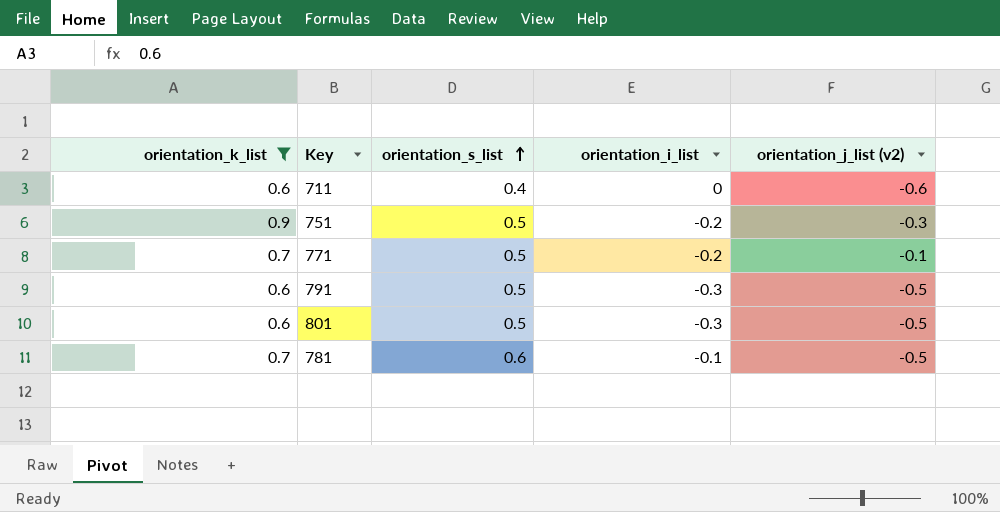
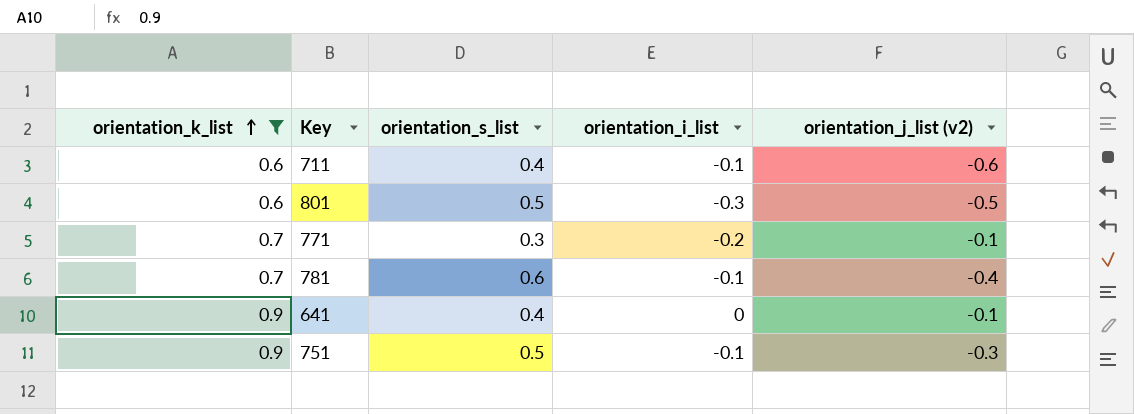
row order: orientation_s_list ascending -> orientation_k_list ascending
row 791: 0.6 | 0.5 | -0.3 | -0.5 -> none
711 | orientation_i_list: 0 -> -0.1
771 | orientation_s_list: 0.5 -> 0.3
781 | orientation_j_list (v2): -0.5 -> -0.4
row 641: none -> 0.9 | 0.4 | 0 | -0.1
751 | orientation_i_list: -0.2 -> -0.1

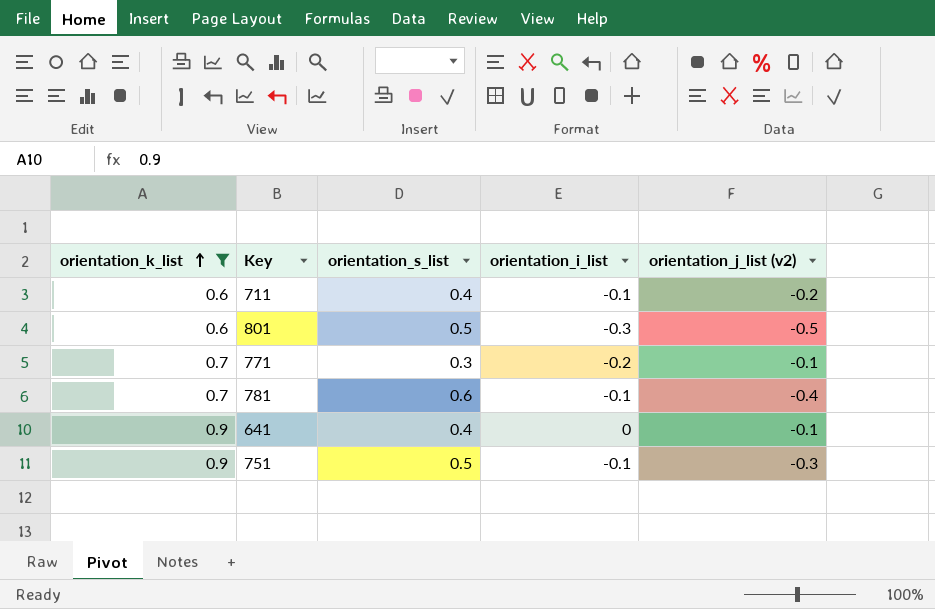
711 | orientation_j_list (v2): -0.6 -> -0.2

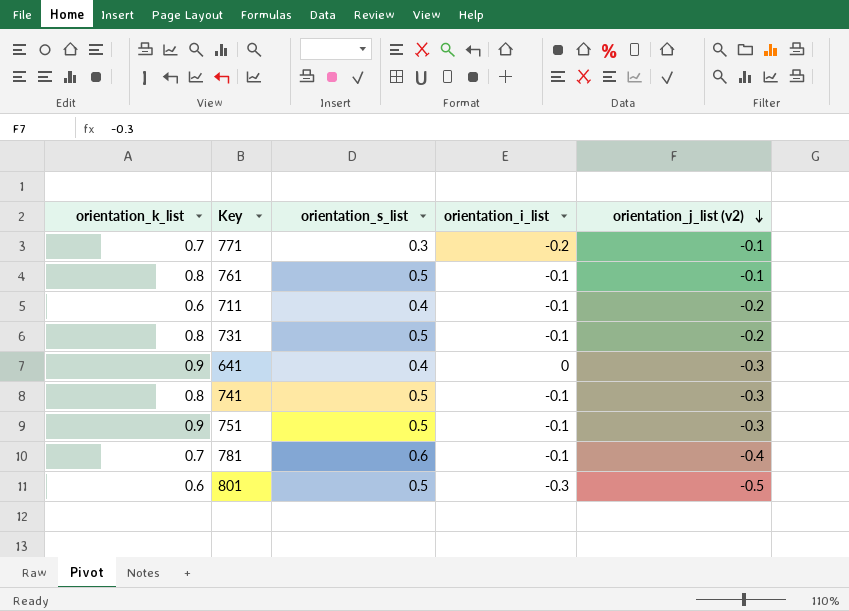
filter: orientation_k_list != 0.8 -> none
row order: orientation_k_list ascending -> orientation_j_list (v2) descending
641 | orientation_j_list (v2): -0.1 -> -0.3

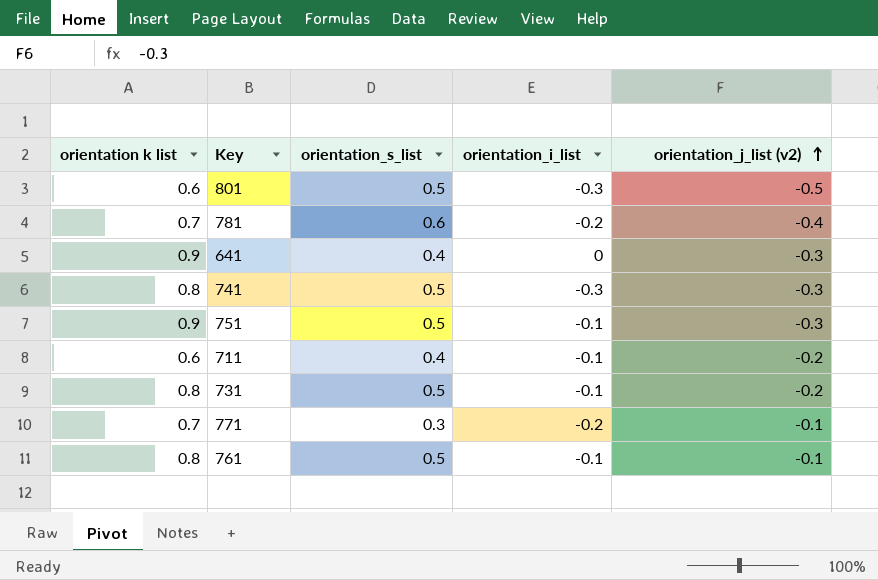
row order: orientation_j_list (v2) descending -> orientation_j_list (v2) ascending
column name: orientation_k_list -> orientation k list
781 | orientation_i_list: -0.1 -> -0.2
741 | orientation_i_list: -0.1 -> -0.3

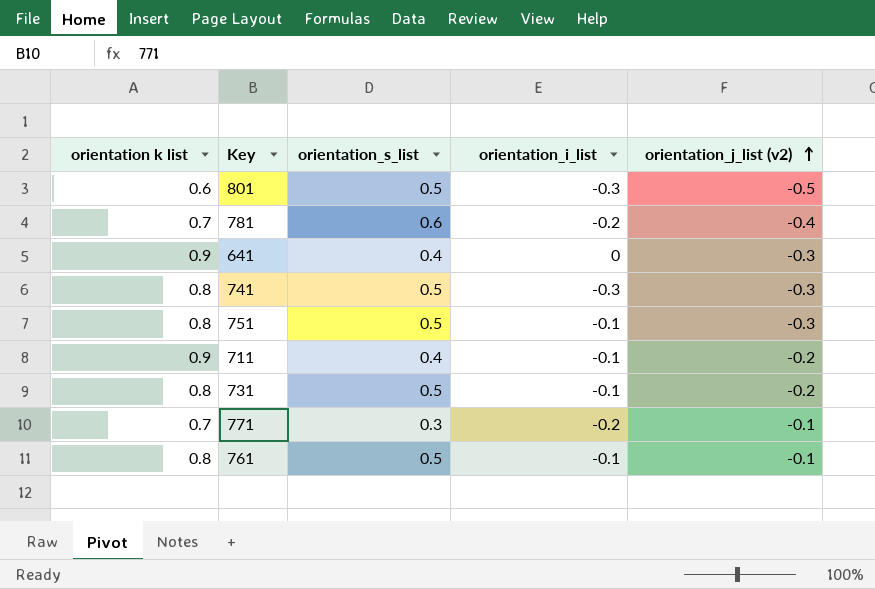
751 | orientation k list: 0.9 -> 0.8
711 | orientation k list: 0.6 -> 0.9

